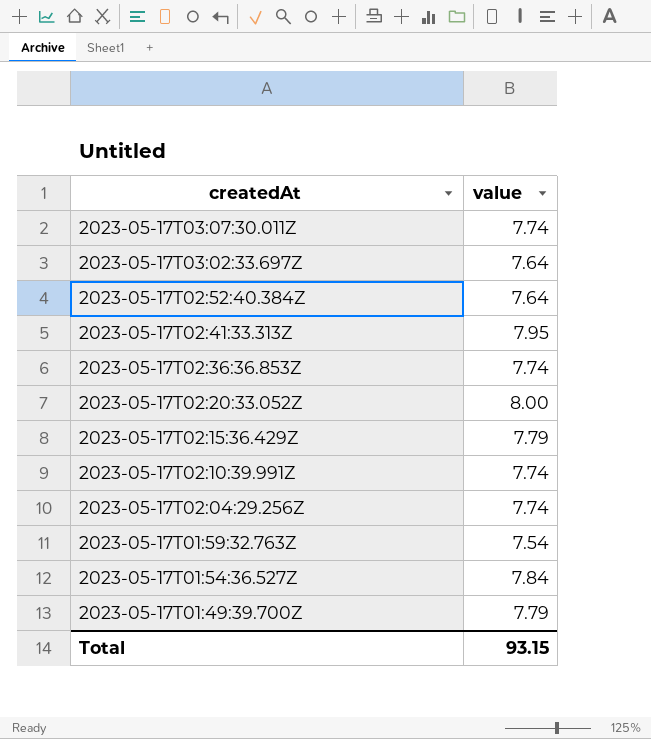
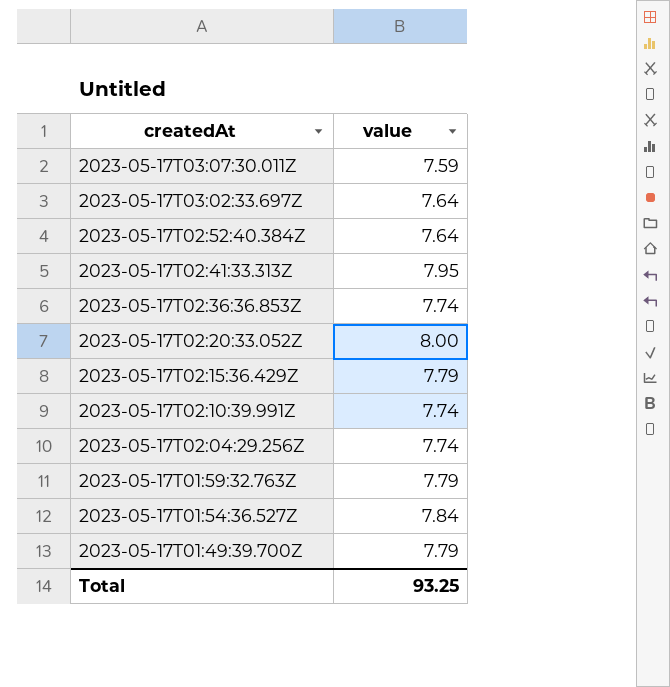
2023-05-17T03:07:30.011Z | value: 7.74 -> 7.59
2023-05-17T01:59:32.763Z | value: 7.54 -> 7.79
Total | value: 93.15 -> 93.25

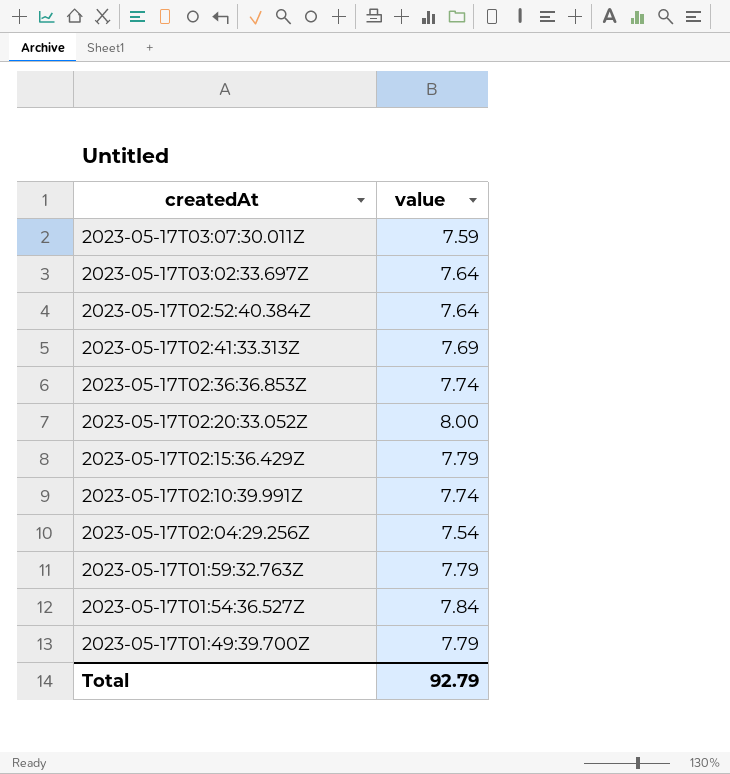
2023-05-17T02:41:33.313Z | value: 7.95 -> 7.69
2023-05-17T02:04:29.256Z | value: 7.74 -> 7.54
Total | value: 93.25 -> 92.79

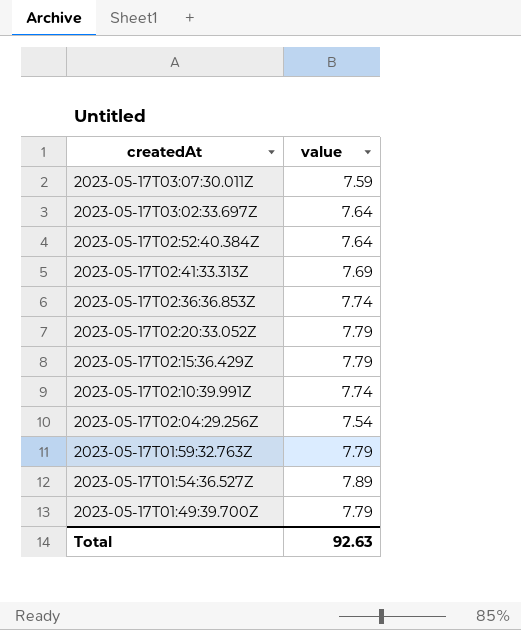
2023-05-17T02:20:33.052Z | value: 8.00 -> 7.79
2023-05-17T01:54:36.527Z | value: 7.84 -> 7.89
Total | value: 92.79 -> 92.63

